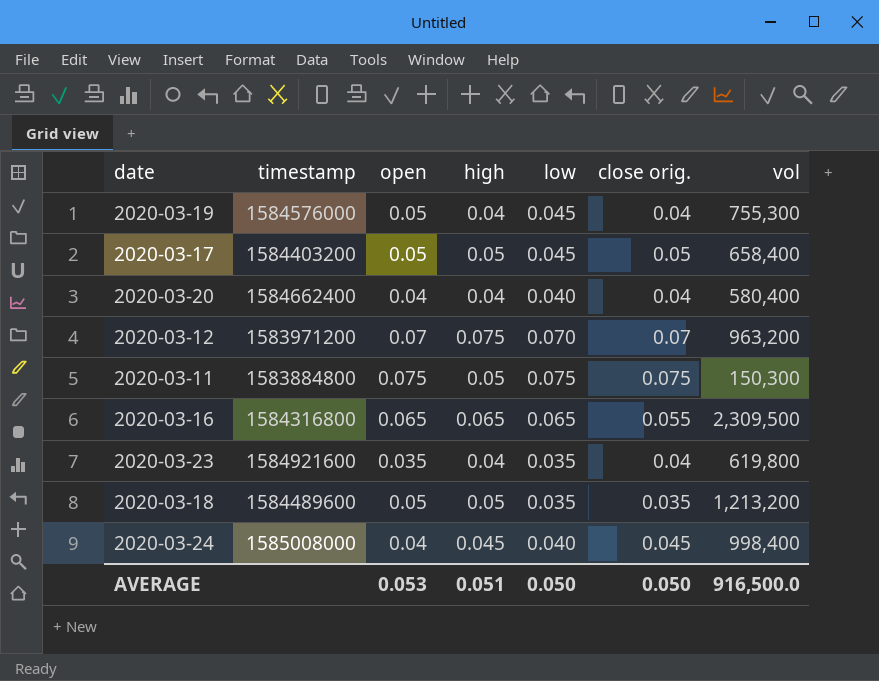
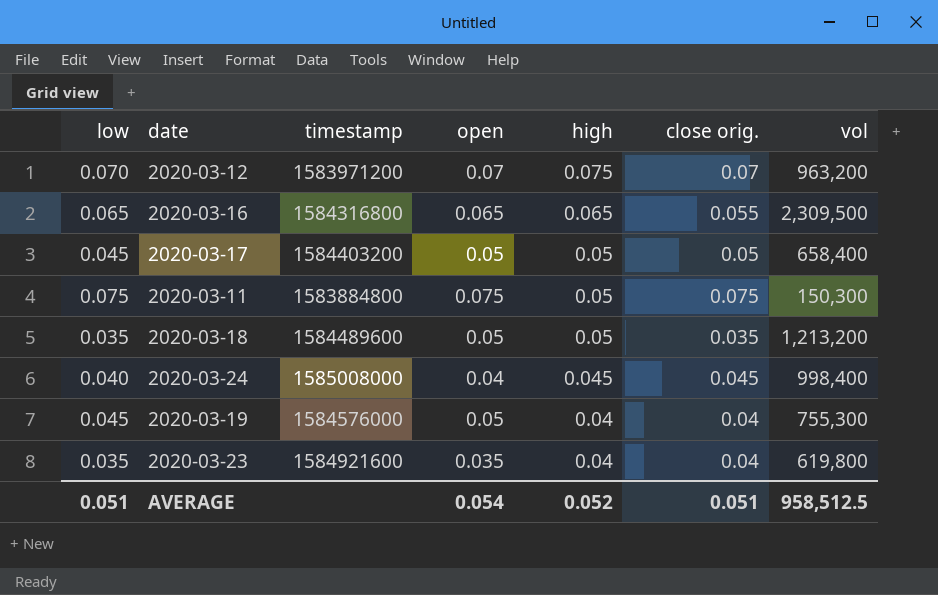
row order: none -> high descending
column low | position: 5 -> 1
row 2020-03-20: 1584662400 | 0.04 | 0.04 | 0.040 | 0.04 | 580,400 -> none
AVERAGE | low: 0.050 -> 0.051
AVERAGE | open: 0.053 -> 0.054
AVERAGE | high: 0.051 -> 0.052
AVERAGE | close orig.: 0.050 -> 0.051
AVERAGE | vol: 916,500.0 -> 958,512.5

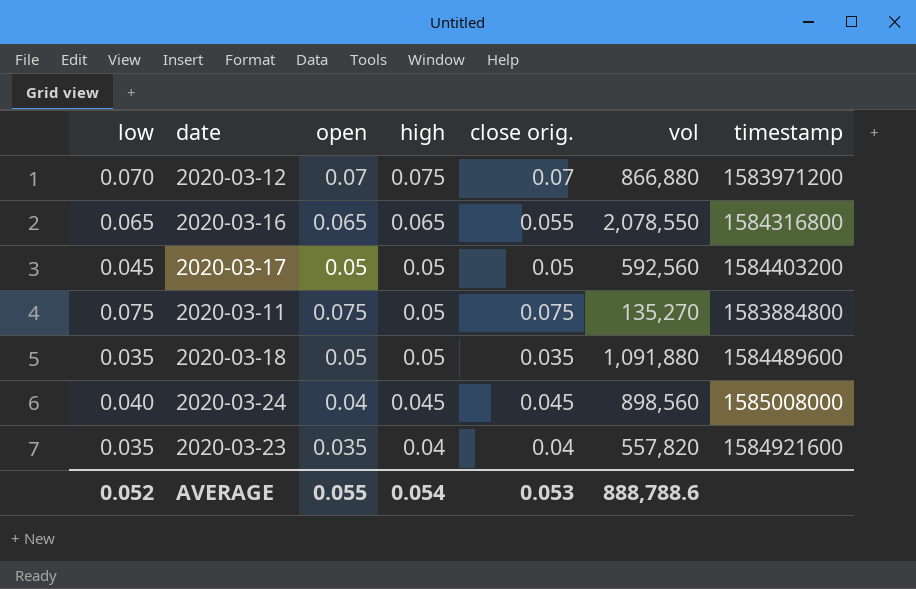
column timestamp | position: 3 -> 7
row 2020-03-19: 0.045 | 1584576000 | 0.05 | 0.04 | 0.04 | 755,300 -> none
2020-03-12 | vol: 963,200 -> 866,880
2020-03-16 | vol: 2,309,500 -> 2,078,550
2020-03-17 | vol: 658,400 -> 592,560
2020-03-11 | vol: 150,300 -> 135,270
2020-03-18 | vol: 1,213,200 -> 1,091,880
2020-03-24 | vol: 998,400 -> 898,560
2020-03-23 | vol: 619,800 -> 557,820
AVERAGE | low: 0.051 -> 0.052
AVERAGE | open: 0.054 -> 0.055
AVERAGE | high: 0.052 -> 0.054
AVERAGE | close orig.: 0.051 -> 0.053
AVERAGE | vol: 958,512.5 -> 888,788.6

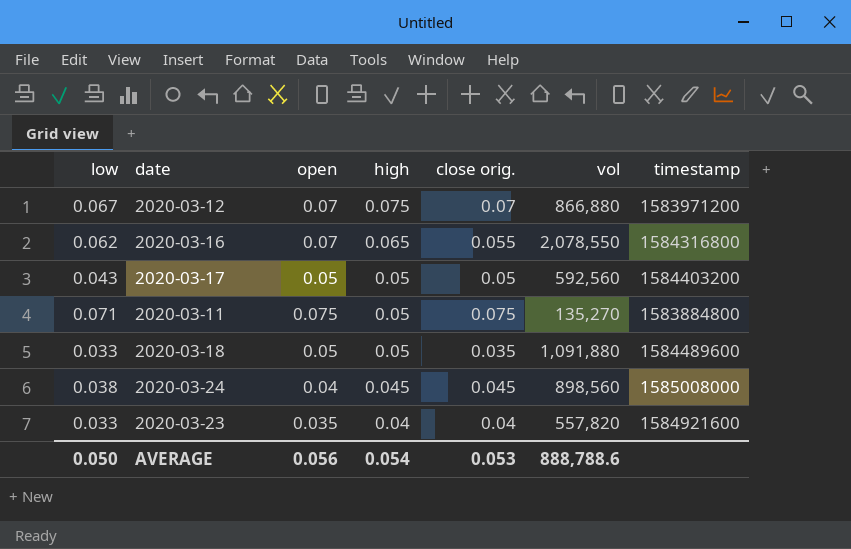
2020-03-12 | low: 0.070 -> 0.067
2020-03-16 | low: 0.065 -> 0.062
2020-03-16 | open: 0.065 -> 0.07
2020-03-17 | low: 0.045 -> 0.043
2020-03-11 | low: 0.075 -> 0.071
2020-03-18 | low: 0.035 -> 0.033
2020-03-24 | low: 0.040 -> 0.038
2020-03-23 | low: 0.035 -> 0.033
AVERAGE | low: 0.052 -> 0.050
AVERAGE | open: 0.055 -> 0.056

